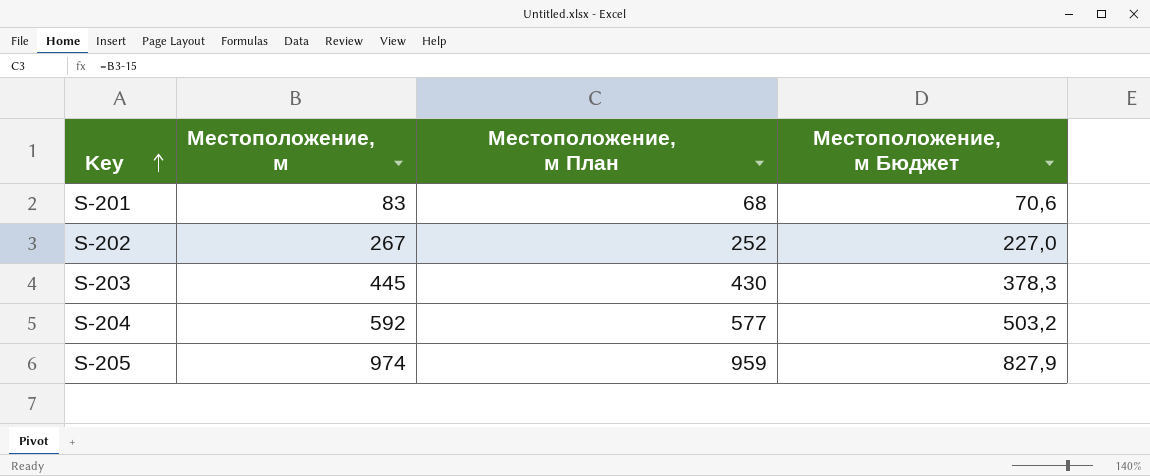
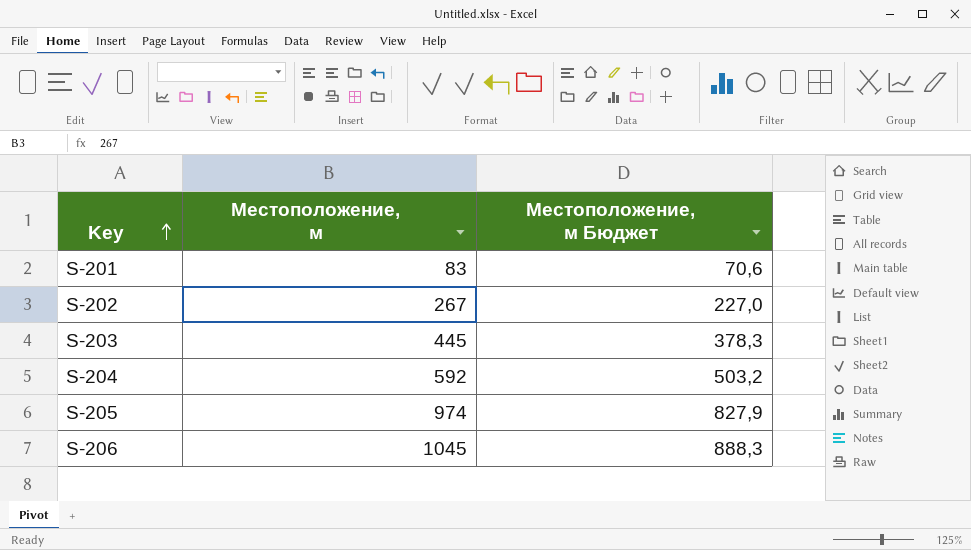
column Местоположение, м План | formula: [Местоположение, м] - 15 -> none
row S-206: none -> 1045 | 888,3

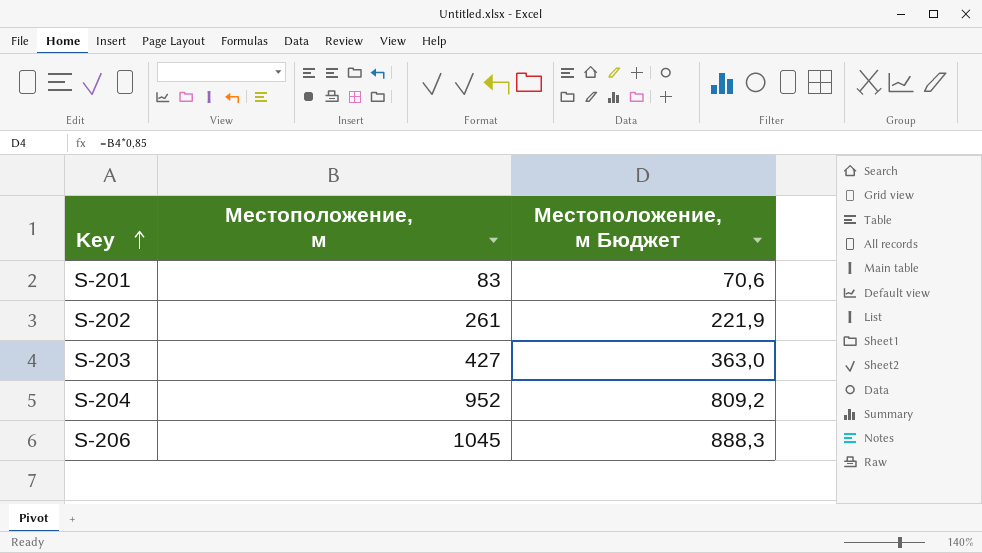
row S-205: 974 | 827,9 -> none
S-202 | Местоположение, м: 267 -> 261
S-202 | Местоположение, м Бюджет: 227,0 -> 221,9
S-203 | Местоположение, м: 445 -> 427
S-203 | Местоположение, м Бюджет: 378,3 -> 363,0
S-204 | Местоположение, м: 592 -> 952
S-204 | Местоположение, м Бюджет: 503,2 -> 809,2

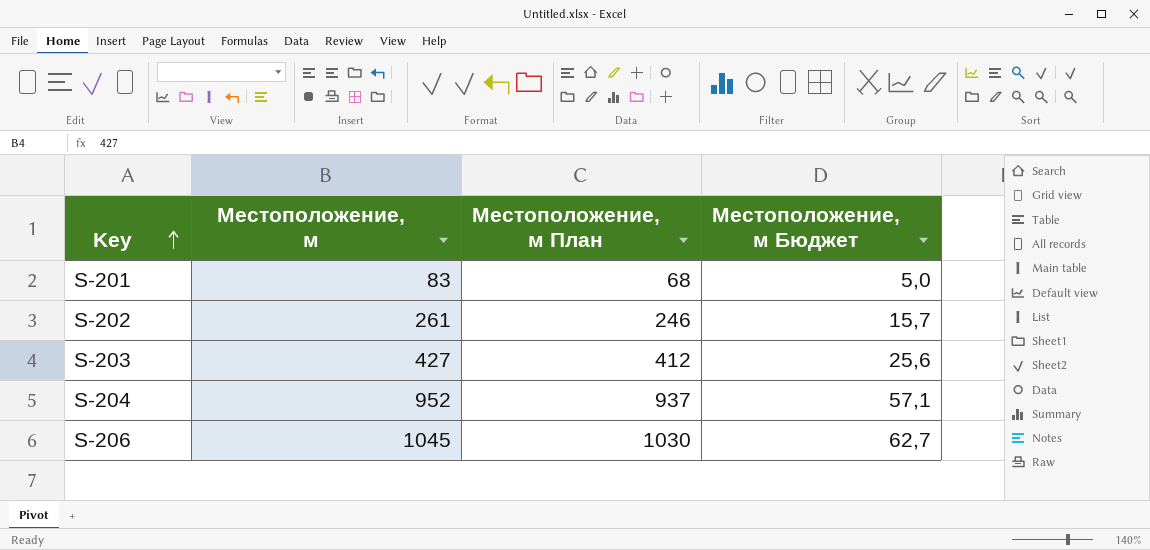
column Местоположение, м План | formula: none -> [Местоположение, м] - 15
column Местоположение, м Бюджет | formula: [Местоположение, м] * 0,85 -> [Местоположение, м] * 0,06

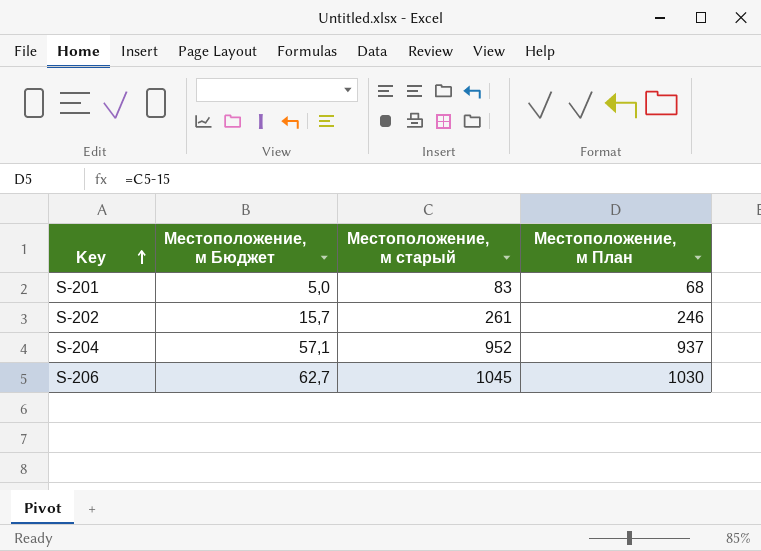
column Местоположение, м Бюджет | position: 4 -> 2
column name: Местоположение, м -> Местоположение, м старый
row S-203: 427 | 412 | 25,6 -> none

